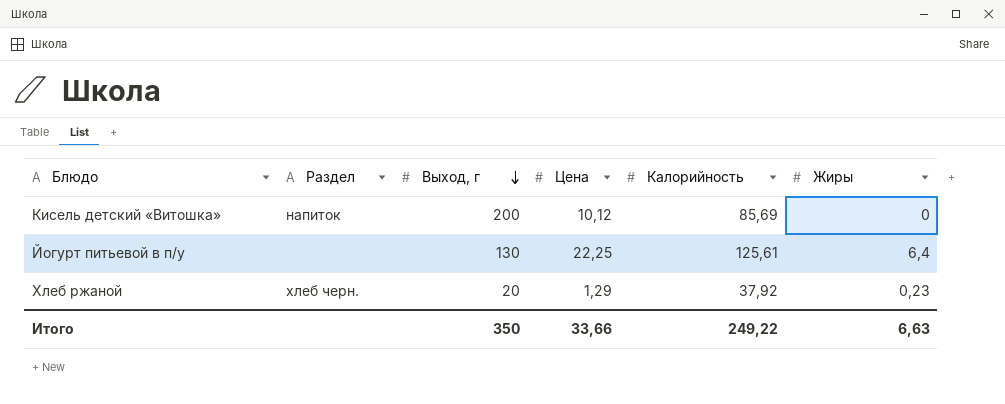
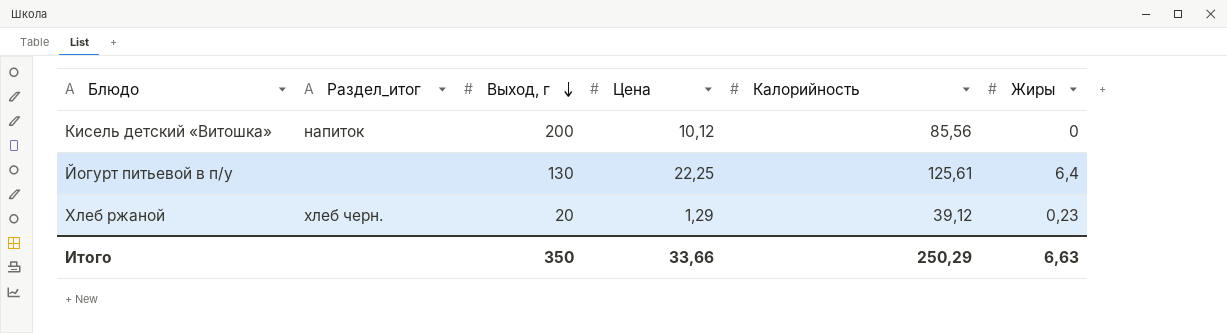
column name: Раздел -> Раздел_итог
Кисель детский «Витошка» | Калорийность: 85,69 -> 85,56
Хлеб ржаной | Калорийность: 37,92 -> 39,12
Итого | Калорийность: 249,22 -> 250,29

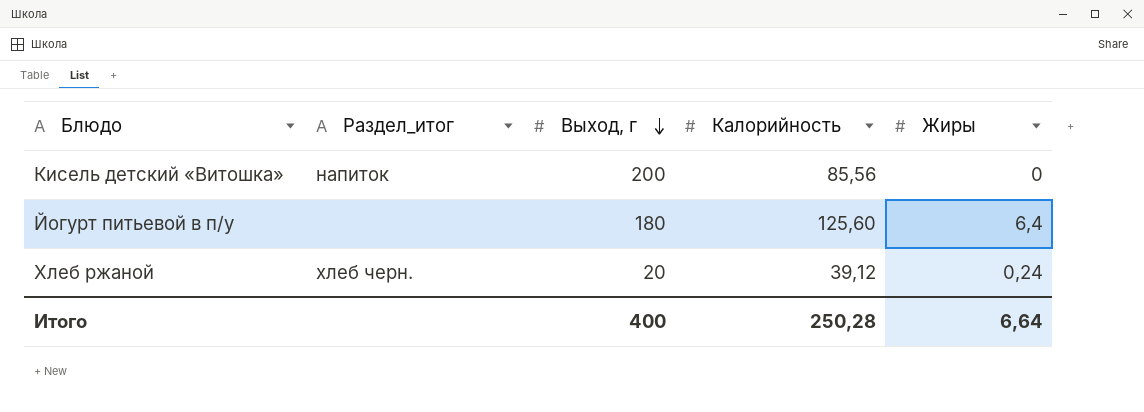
column Цена | position: 4 -> none
Йогурт питьевой в п/у | Выход, г: 130 -> 180
Йогурт питьевой в п/у | Калорийность: 125,61 -> 125,60
Хлеб ржаной | Жиры: 0,23 -> 0,24
Итого | Выход, г: 350 -> 400
Итого | Калорийность: 250,29 -> 250,28
Итого | Жиры: 6,63 -> 6,64

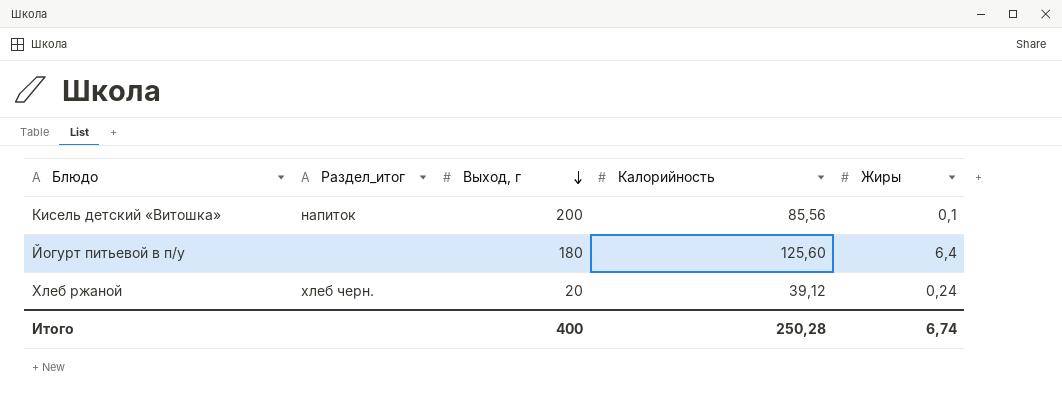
Кисель детский «Витошка» | Жиры: 0 -> 0,1
Итого | Жиры: 6,64 -> 6,74

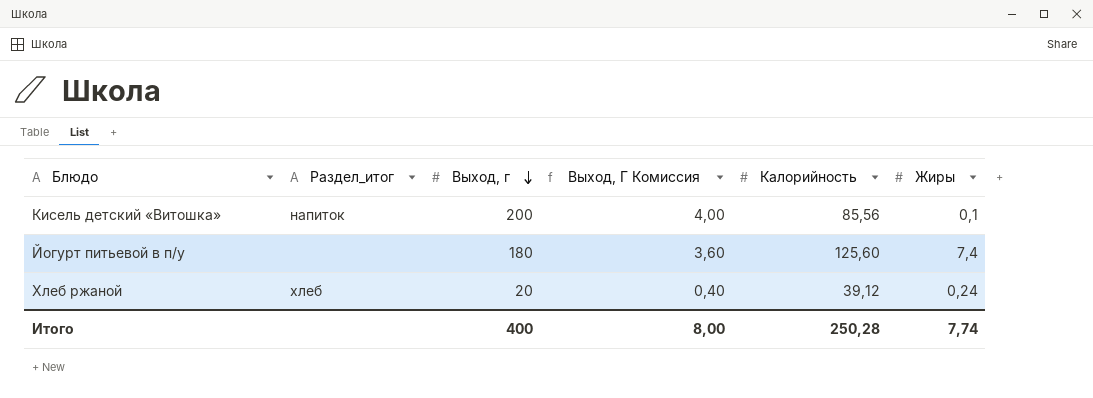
column Выход, Г Комиссия | formula: none -> [Выход, г] * 0,02
Йогурт питьевой в п/у | Жиры: 6,4 -> 7,4
Хлеб ржаной | Раздел_итог: хлеб черн. -> хлеб
Итого | Жиры: 6,74 -> 7,74

